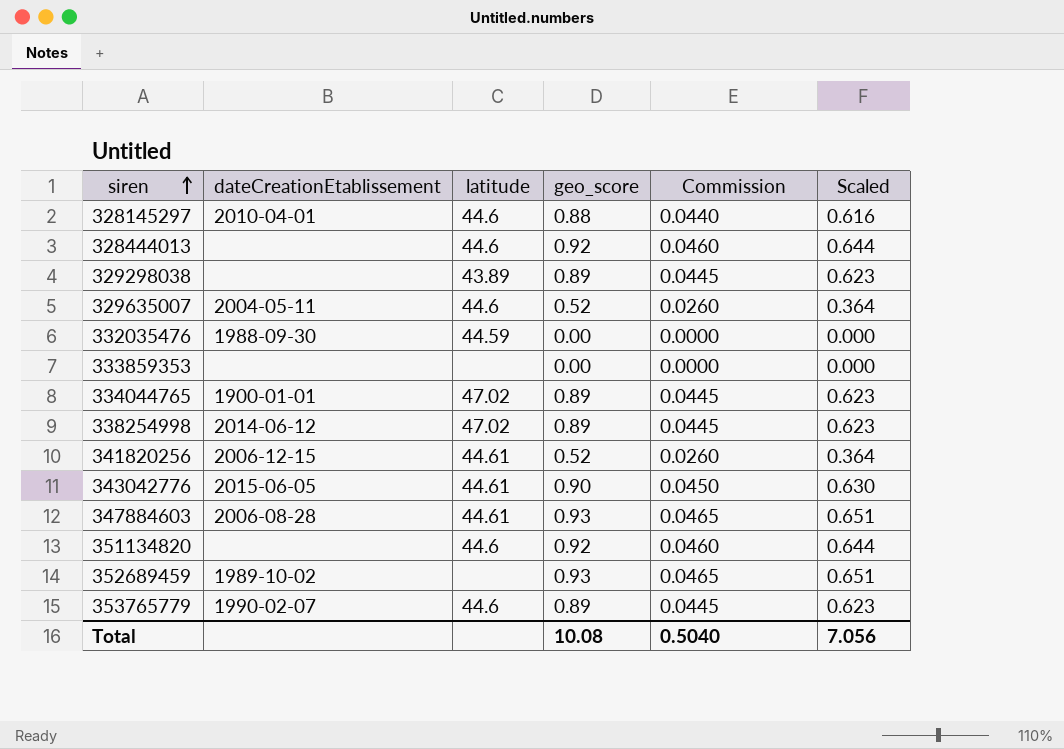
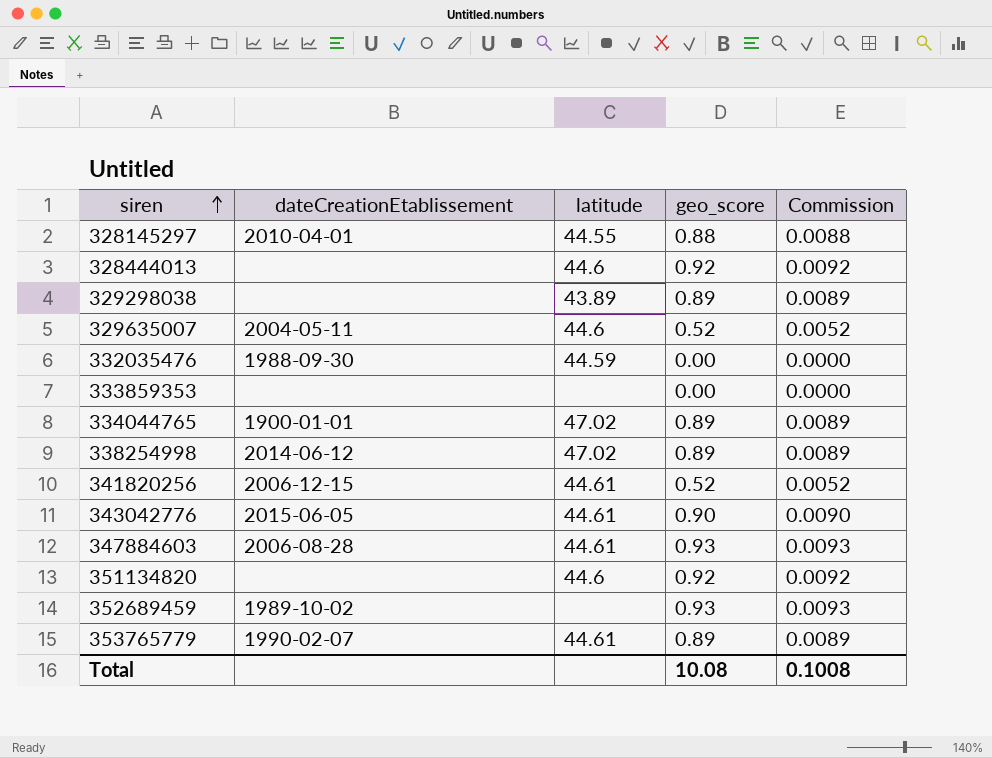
column Scaled | formula: [geo_score] * 0.7 -> none
column Commission | formula: [geo_score] * 0.05 -> [geo_score] * 0.01
328145297 | latitude: 44.6 -> 44.55
353765779 | latitude: 44.6 -> 44.61
Total | Commission: 0.5040 -> 0.1008

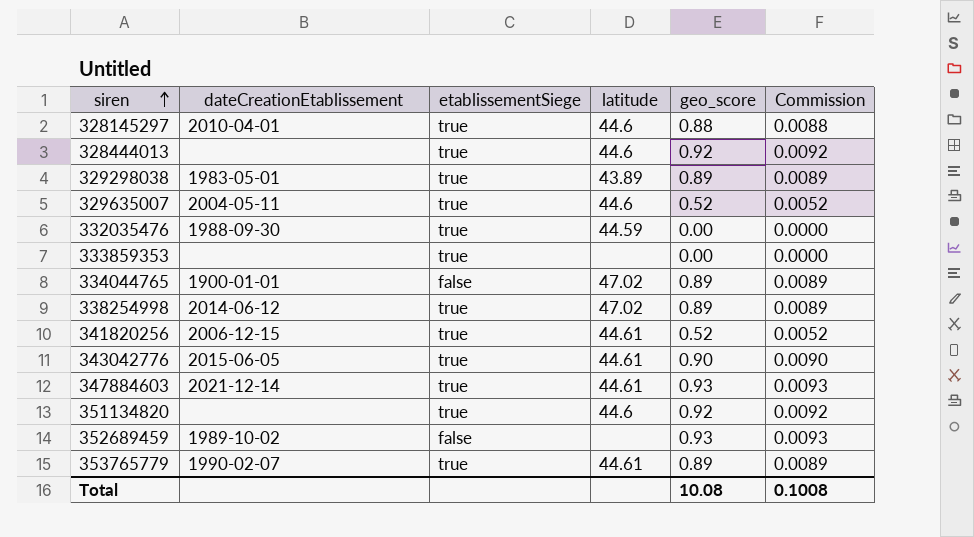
column etablissementSiege | position: none -> 3
328145297 | latitude: 44.55 -> 44.6
329298038 | dateCreationEtablissement: none -> 1983-05-01
347884603 | dateCreationEtablissement: 2006-08-28 -> 2021-12-14

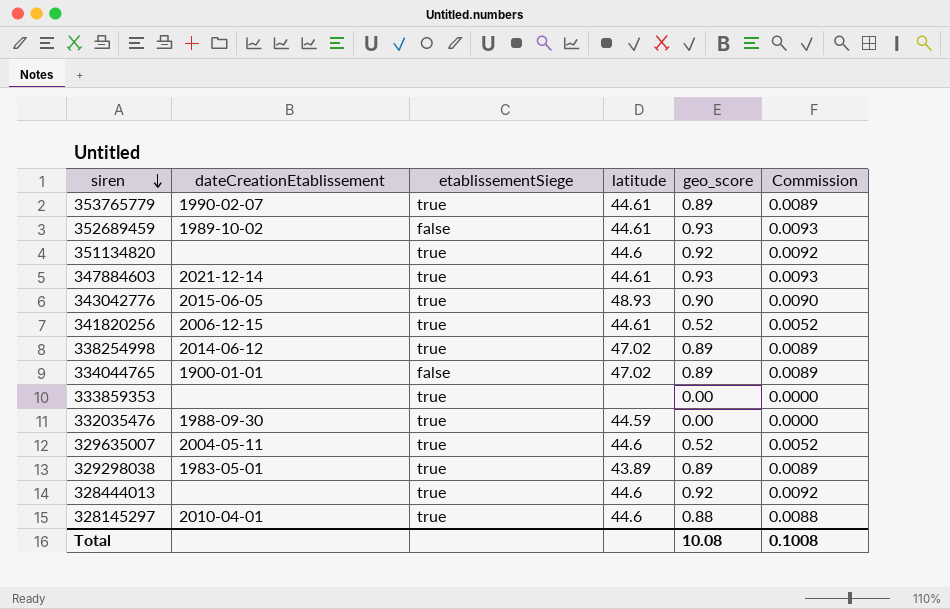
row order: siren ascending -> siren descending
352689459 | latitude: none -> 44.61
343042776 | latitude: 44.61 -> 48.93

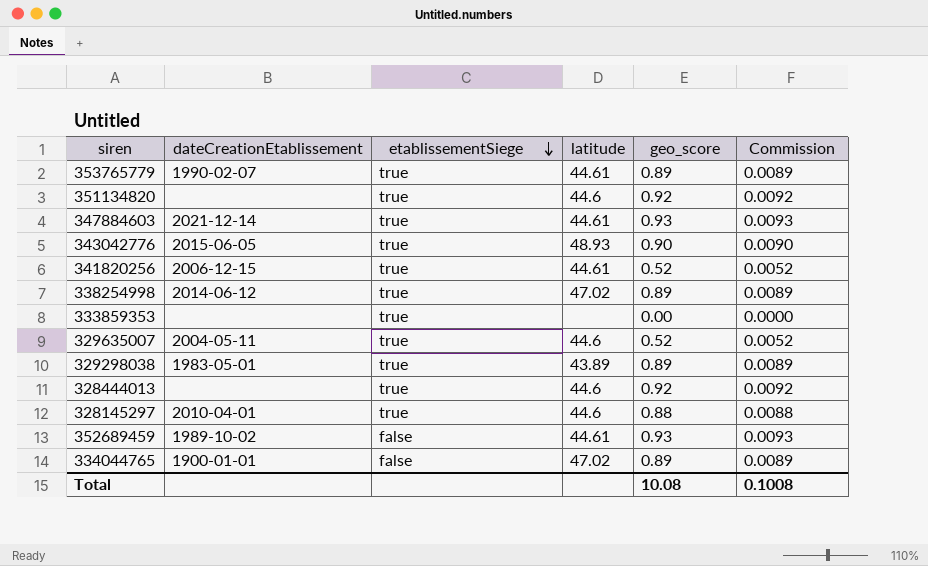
row order: siren descending -> etablissementSiege descending
row 332035476: 1988-09-30 | true | 44.59 | 0.00 | 0.0000 -> none

